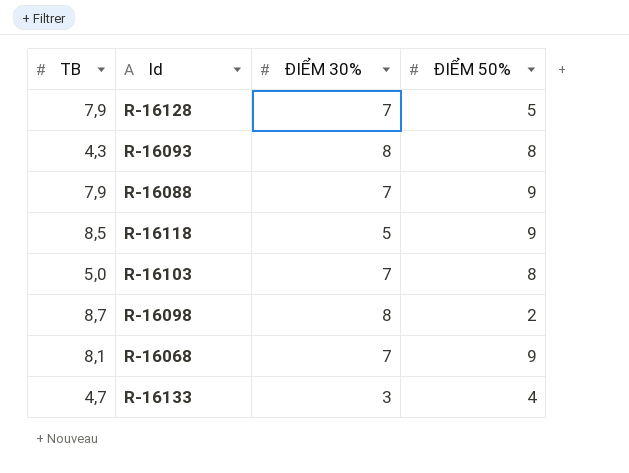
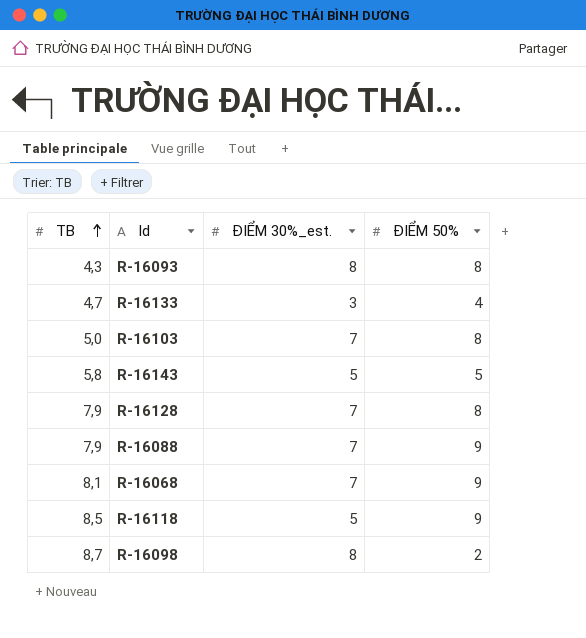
row order: none -> TB ascending
column name: ĐIỂM 30% -> ĐIỂM 30%_est.
row R-16143: none -> 5,8 | 5 | 5
R-16128 | ĐIỂM 50%: 5 -> 8

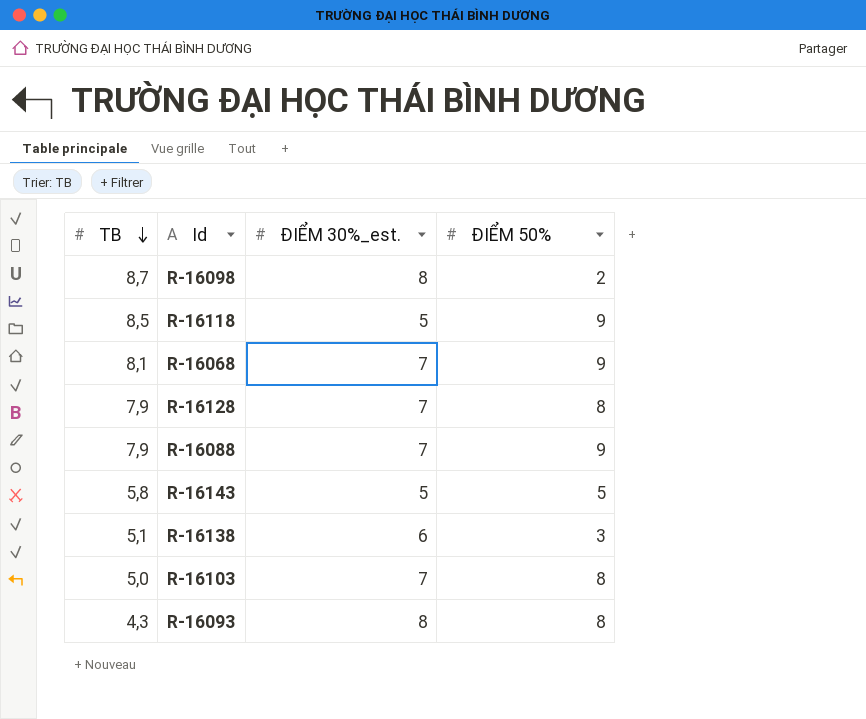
row order: TB ascending -> TB descending
row R-16133: 4,7 | 3 | 4 -> none
row R-16138: none -> 5,1 | 6 | 3

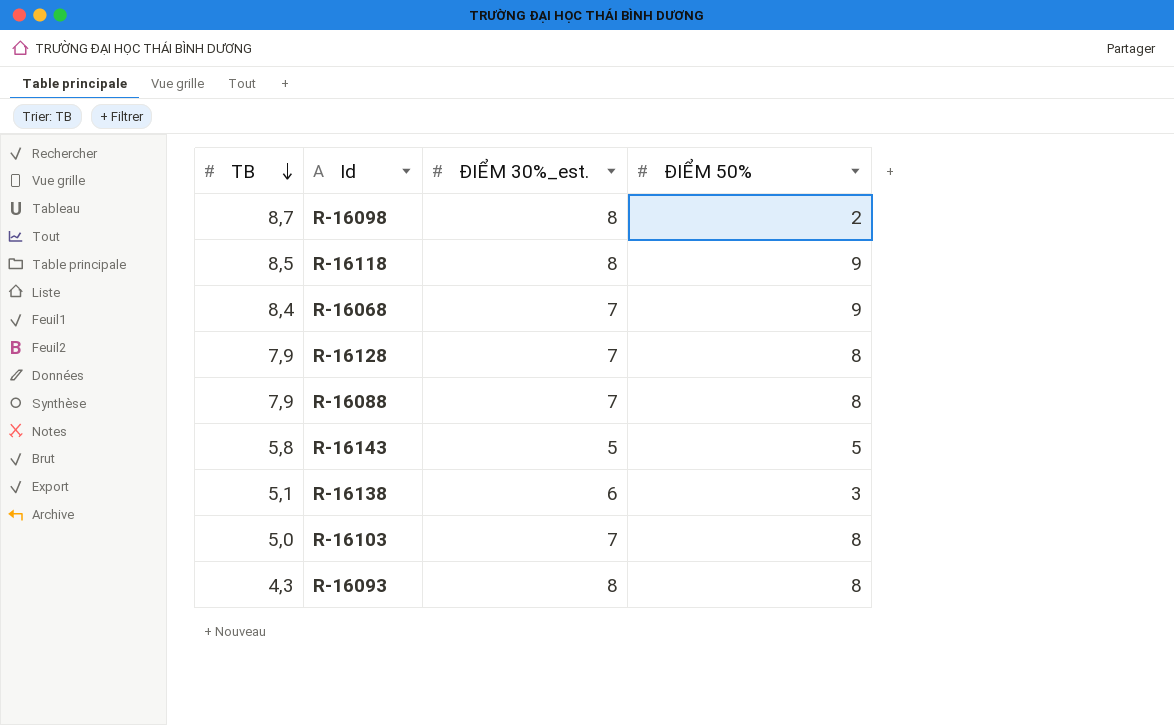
R-16118 | ĐIỂM 30%_est.: 5 -> 8
R-16068 | TB: 8,1 -> 8,4
R-16088 | ĐIỂM 50%: 9 -> 8

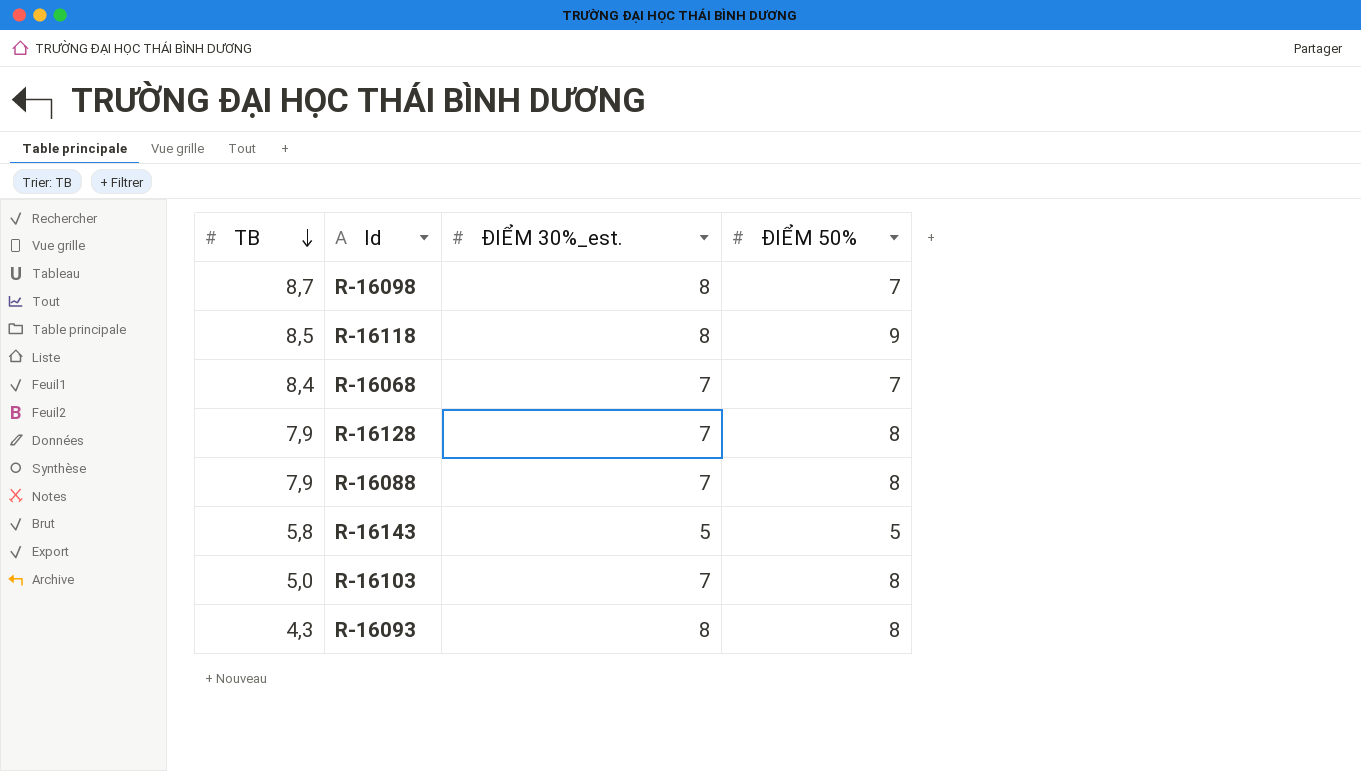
row R-16138: 5,1 | 6 | 3 -> none
R-16098 | ĐIỂM 50%: 2 -> 7
R-16068 | ĐIỂM 50%: 9 -> 7

